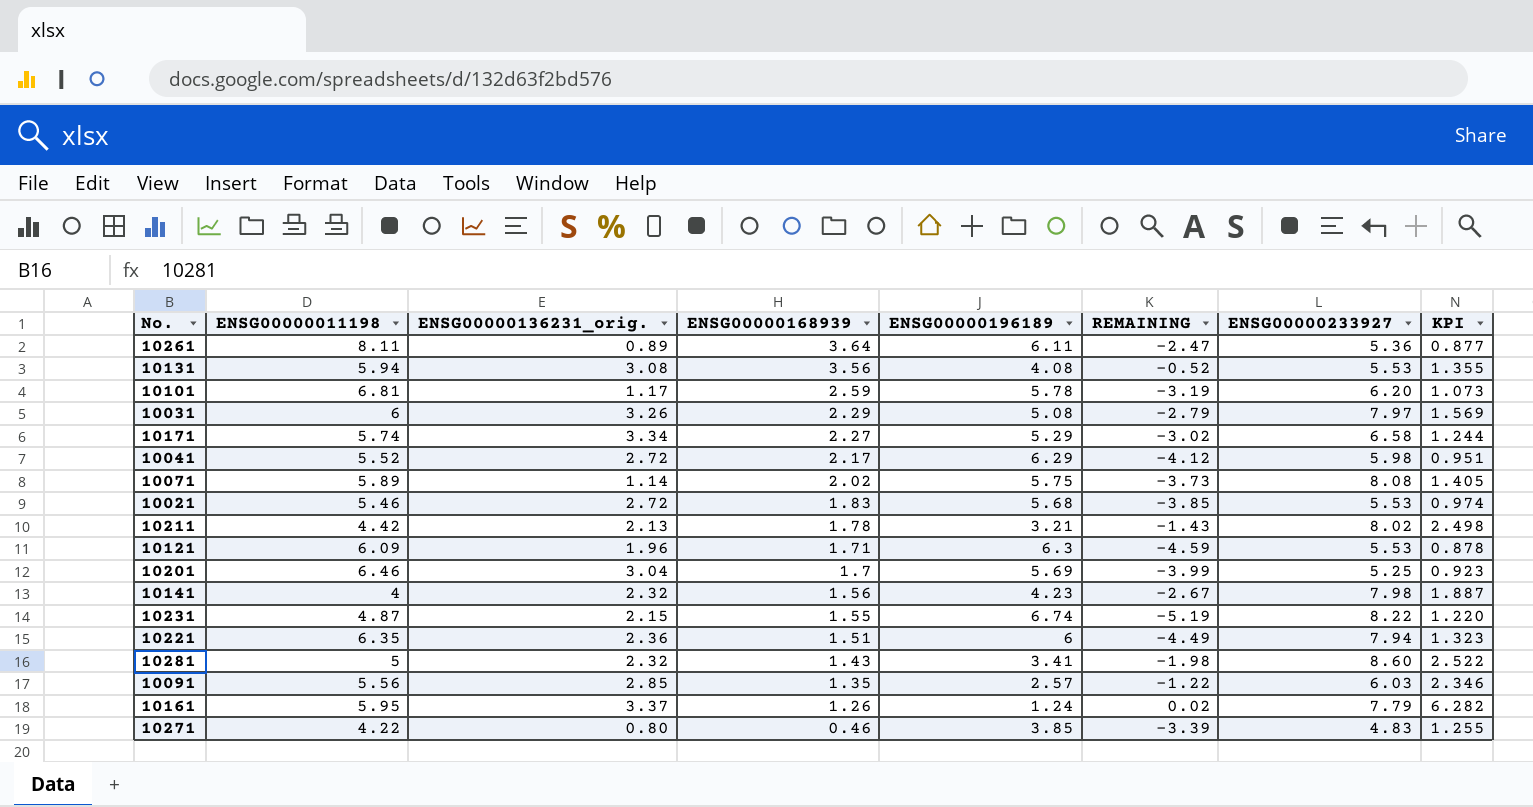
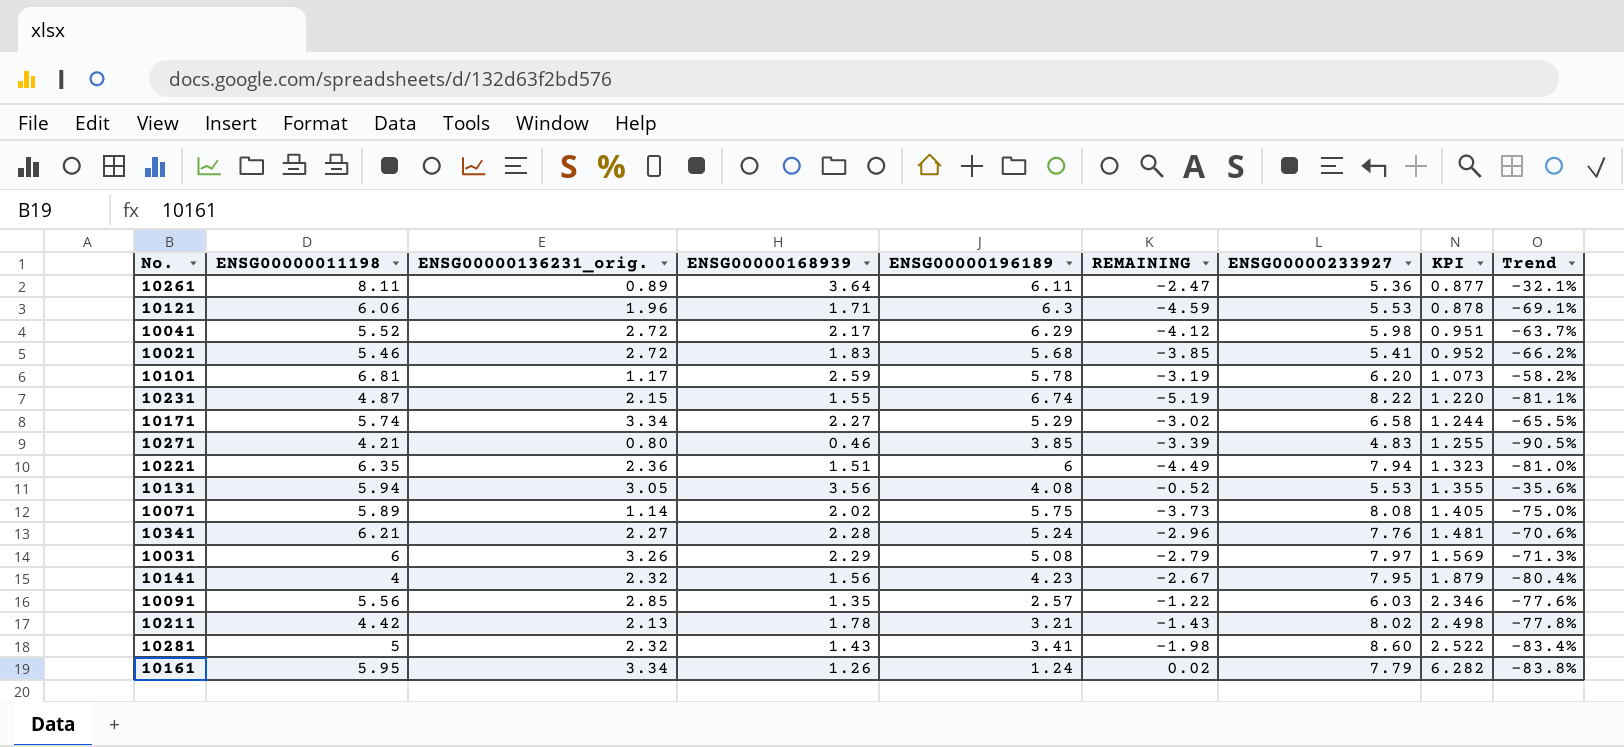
row order: ENSG00000168939 descending -> KPI ascending
column Trend | formula: none -> ([ENSG00000168939] - [ENSG00000233927]) / [ENSG00000233927]
row 10201: 6.46 | 3.04 | 1.7 | 5.69 | -3.99 | 5.25 | 0.923 -> none
10121 | ENSG00000011198: 6.09 -> 6.06
10021 | ENSG00000233927: 5.53 -> 5.41
10021 | KPI: 0.974 -> 0.952
10271 | ENSG00000011198: 4.22 -> 4.21
10131 | ENSG00000136231_orig.: 3.08 -> 3.05
row 10341: none -> 6.21 | 2.27 | 2.28 | 5.24 | -2.96 | 7.76 | 1.481 | -70.6%
10141 | ENSG00000233927: 7.98 -> 7.95
10141 | KPI: 1.887 -> 1.879
10161 | ENSG00000136231_orig.: 3.37 -> 3.34

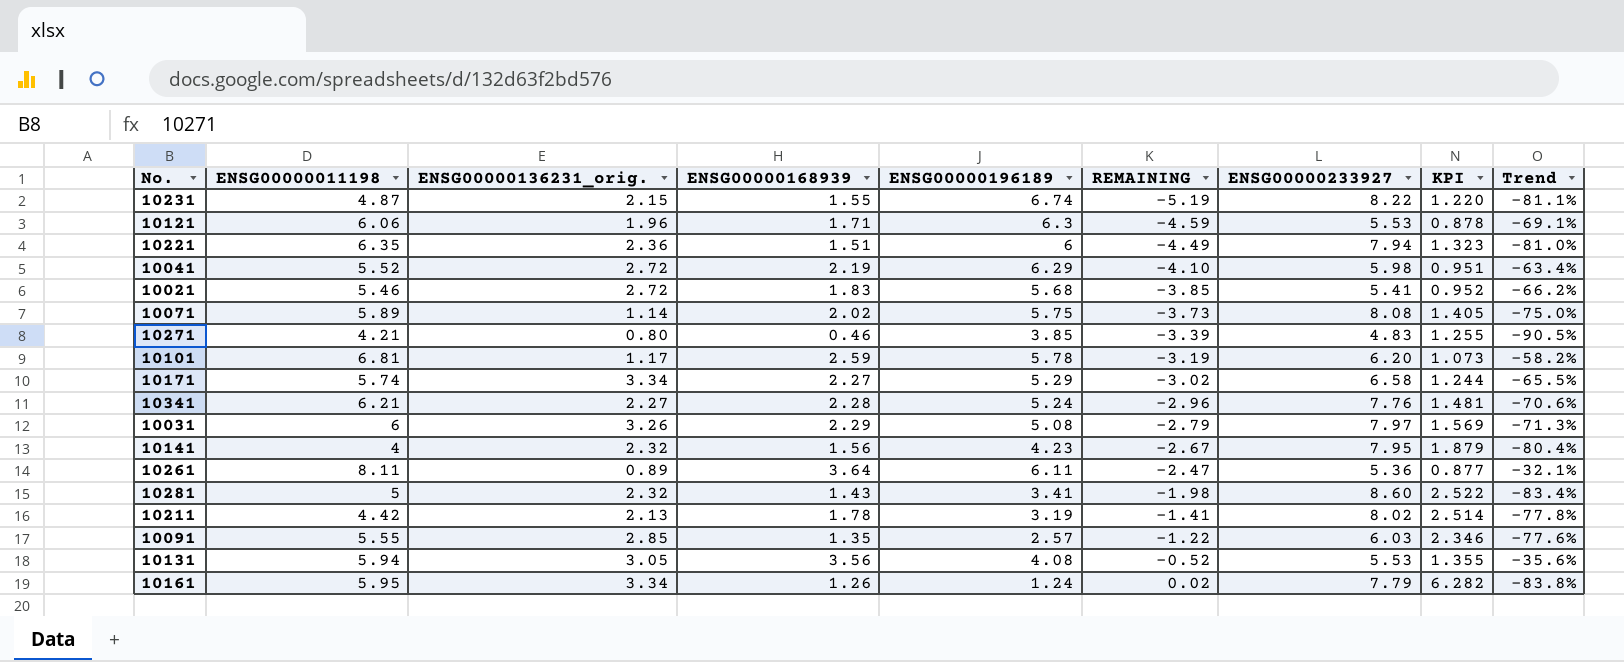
row order: KPI ascending -> REMAINING ascending
10041 | ENSG00000168939: 2.17 -> 2.19
10041 | REMAINING: -4.12 -> -4.10
10041 | Trend: -63.7% -> -63.4%
10211 | ENSG00000196189: 3.21 -> 3.19
10211 | REMAINING: -1.43 -> -1.41
10211 | KPI: 2.498 -> 2.514
10091 | ENSG00000011198: 5.56 -> 5.55

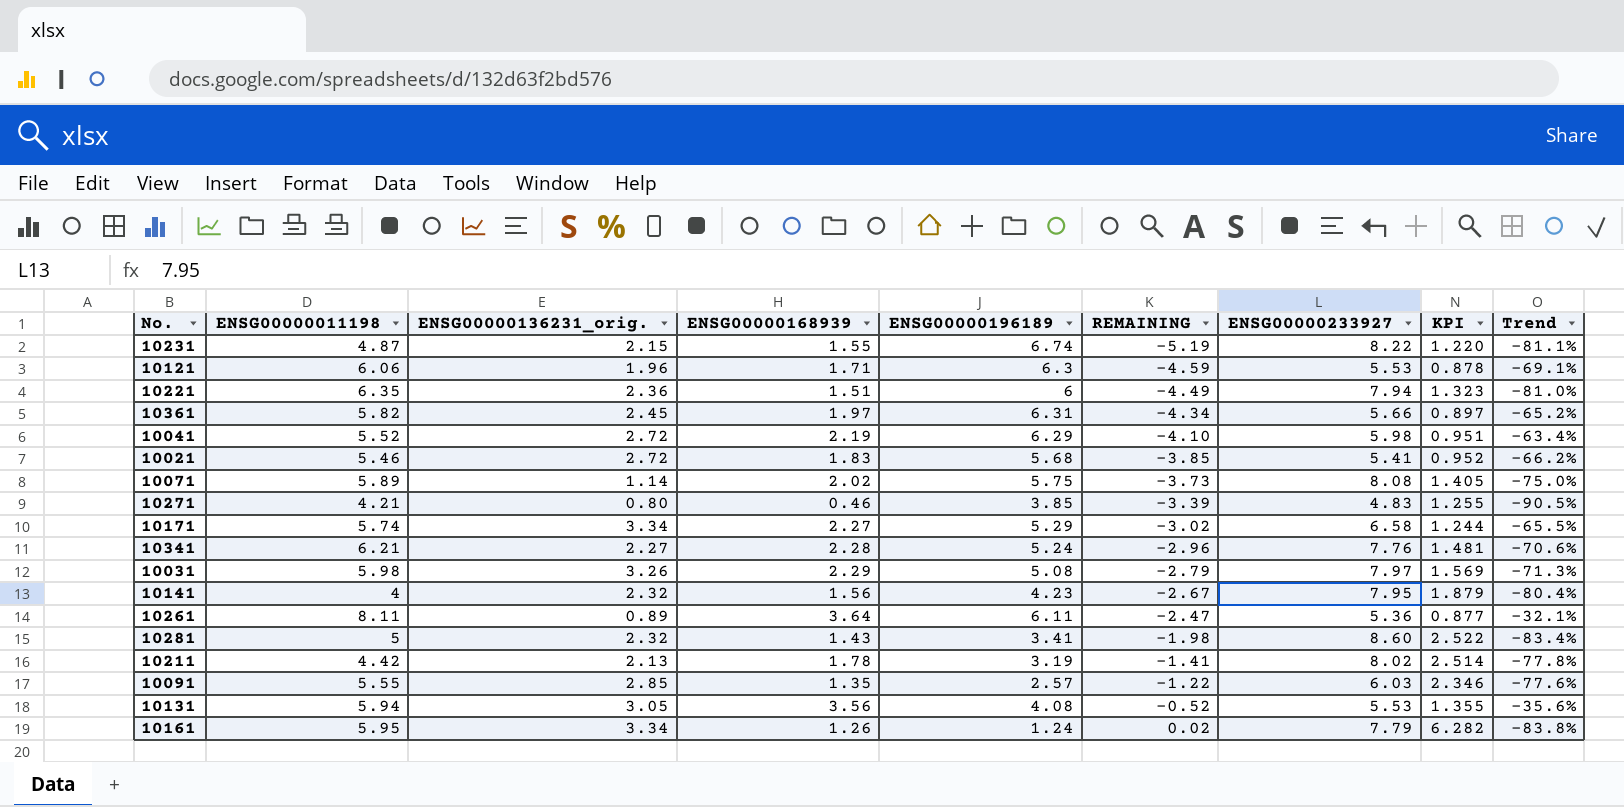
row 10101: 6.81 | 1.17 | 2.59 | 5.78 | -3.19 | 6.20 | 1.073 | -58.2% -> none
row 10361: none -> 5.82 | 2.45 | 1.97 | 6.31 | -4.34 | 5.66 | 0.897 | -65.2%
10031 | ENSG00000011198: 6 -> 5.98

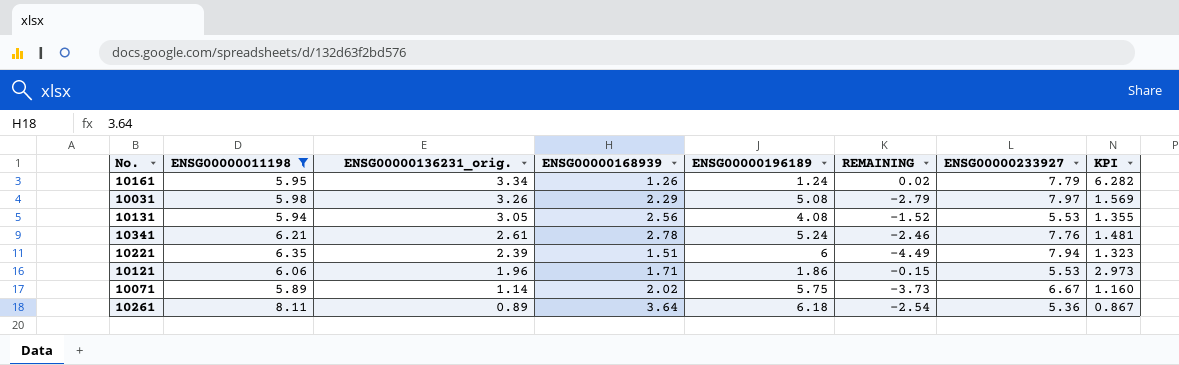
filter: none -> ENSG00000011198 >= 5.89
row order: REMAINING ascending -> ENSG00000136231_orig. descending
column Trend | formula: ([ENSG00000168939] - [ENSG00000233927]) / [ENSG00000233927] -> none
10131 | ENSG00000168939: 3.56 -> 2.56
10131 | REMAINING: -0.52 -> -1.52
10341 | ENSG00000136231_orig.: 2.27 -> 2.61
10341 | ENSG00000168939: 2.28 -> 2.78
10341 | REMAINING: -2.96 -> -2.46
10221 | ENSG00000136231_orig.: 2.36 -> 2.39
10121 | ENSG00000196189: 6.3 -> 1.86
10121 | REMAINING: -4.59 -> -0.15
10121 | KPI: 0.878 -> 2.973
10071 | ENSG00000233927: 8.08 -> 6.67
10071 | KPI: 1.405 -> 1.160
10261 | ENSG00000196189: 6.11 -> 6.18
10261 | REMAINING: -2.47 -> -2.54
10261 | KPI: 0.877 -> 0.867

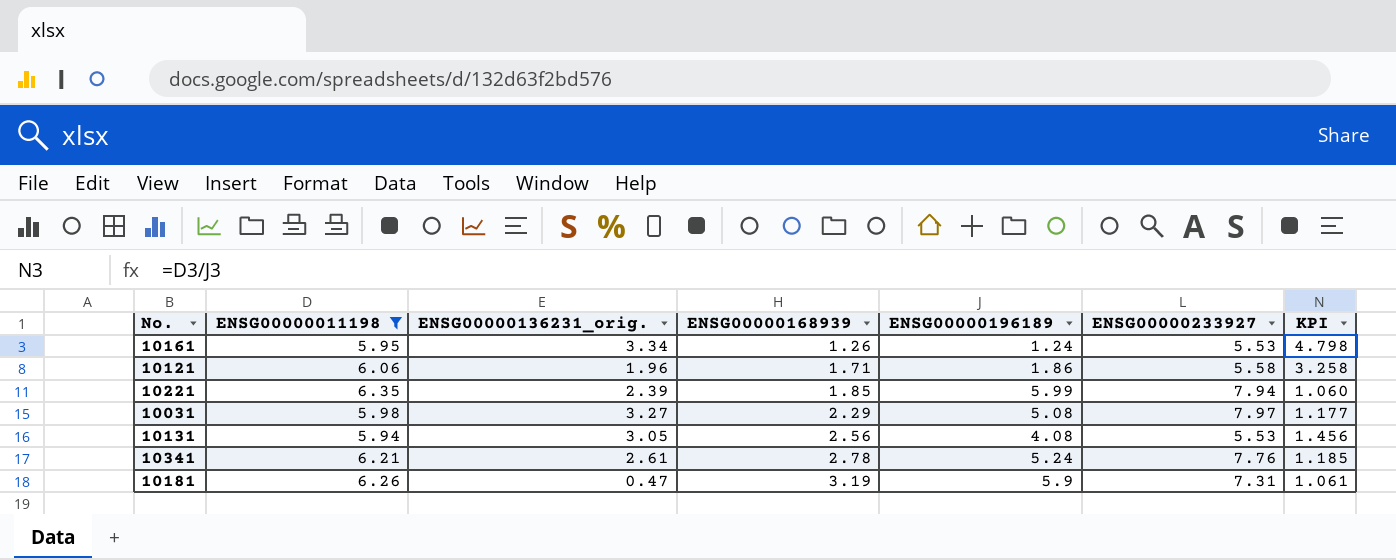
row order: ENSG00000136231_orig. descending -> ENSG00000168939 ascending
column REMAINING | formula: [ENSG00000168939] - [ENSG00000196189] -> none
column KPI | formula: [ENSG00000233927] / [ENSG00000196189] -> [ENSG00000011198] / [ENSG00000196189]
row 10071: 5.89 | 1.14 | 2.02 | 5.75 | -3.73 | 6.67 | 1.160 -> none
row 10261: 8.11 | 0.89 | 3.64 | 6.18 | -2.54 | 5.36 | 0.867 -> none
10161 | ENSG00000233927: 7.79 -> 5.53
10121 | ENSG00000233927: 5.53 -> 5.58
10221 | ENSG00000168939: 1.51 -> 1.85
10221 | ENSG00000196189: 6 -> 5.99
10031 | ENSG00000136231_orig.: 3.26 -> 3.27
row 10181: none -> 6.26 | 0.47 | 3.19 | 5.9 | 7.31 | 1.061

